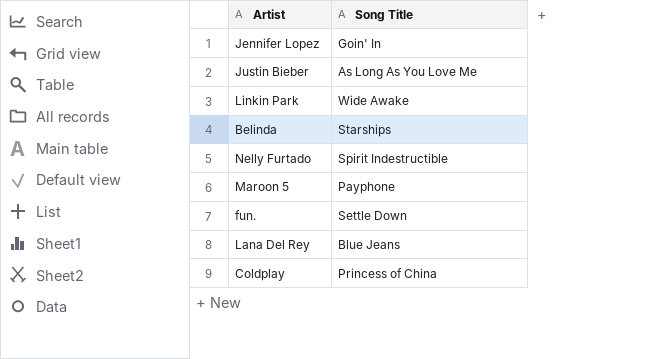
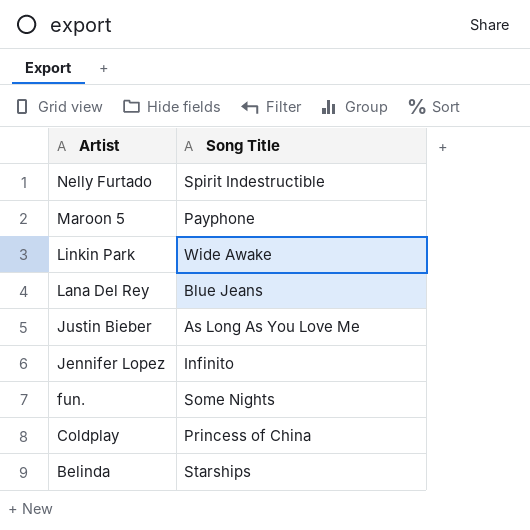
row order: none -> Artist descending
Jennifer Lopez | Song Title: Goin' In -> Infinito
fun. | Song Title: Settle Down -> Some Nights

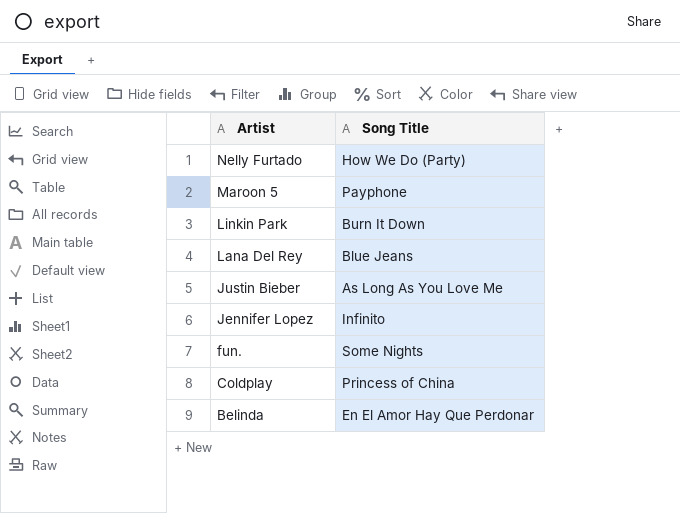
Nelly Furtado | Song Title: Spirit Indestructible -> How We Do (Party)
Linkin Park | Song Title: Wide Awake -> Burn It Down
Belinda | Song Title: Starships -> En El Amor Hay Que Perdonar

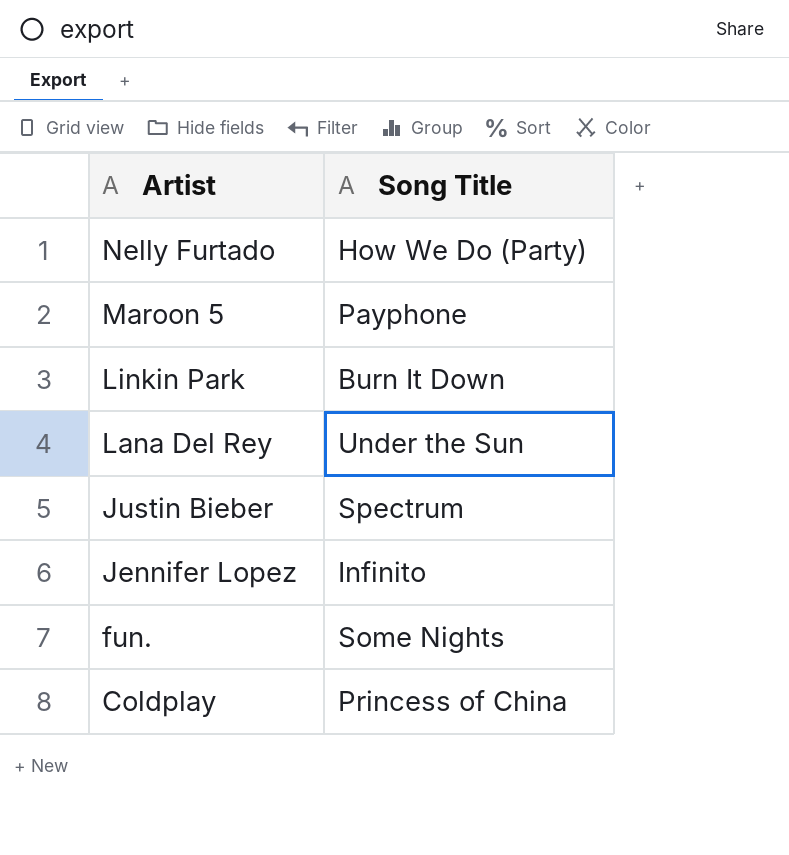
row Belinda: En El Amor Hay Que Perdonar -> none
Lana Del Rey | Song Title: Blue Jeans -> Under the Sun
Justin Bieber | Song Title: As Long As You Love Me -> Spectrum

